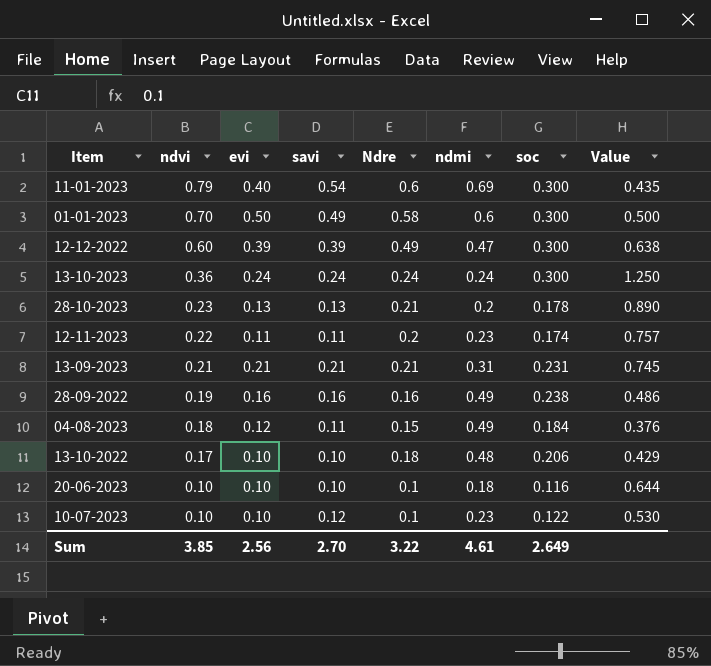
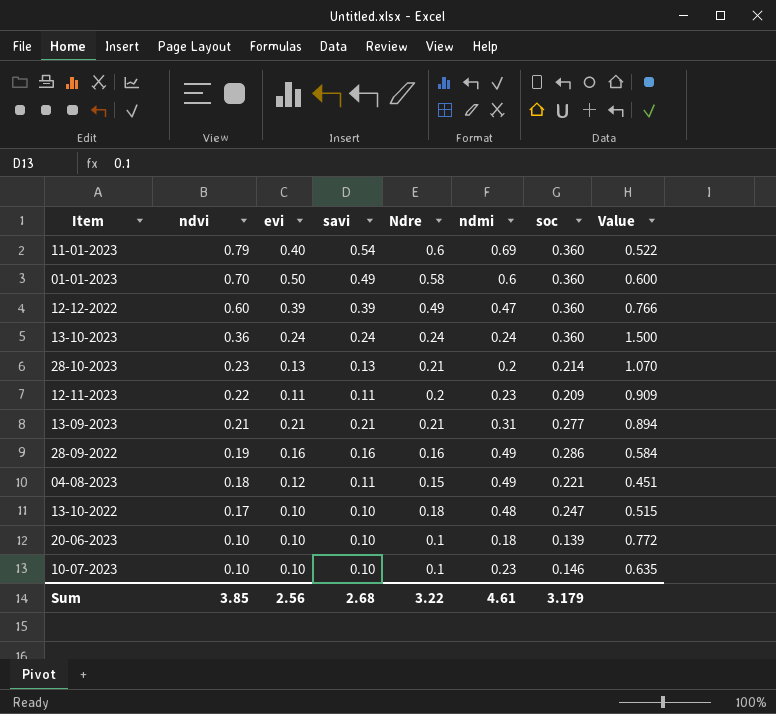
11-01-2023 | soc: 0.300 -> 0.360
11-01-2023 | Value: 0.435 -> 0.522
01-01-2023 | soc: 0.300 -> 0.360
01-01-2023 | Value: 0.500 -> 0.600
12-12-2022 | soc: 0.300 -> 0.360
12-12-2022 | Value: 0.638 -> 0.766
13-10-2023 | soc: 0.300 -> 0.360
13-10-2023 | Value: 1.250 -> 1.500
28-10-2023 | soc: 0.178 -> 0.214
28-10-2023 | Value: 0.890 -> 1.070
12-11-2023 | soc: 0.174 -> 0.209
12-11-2023 | Value: 0.757 -> 0.909
13-09-2023 | soc: 0.231 -> 0.277
13-09-2023 | Value: 0.745 -> 0.894
28-09-2022 | soc: 0.238 -> 0.286
28-09-2022 | Value: 0.486 -> 0.584
04-08-2023 | soc: 0.184 -> 0.221
04-08-2023 | Value: 0.376 -> 0.451
13-10-2022 | soc: 0.206 -> 0.247
13-10-2022 | Value: 0.429 -> 0.515
20-06-2023 | soc: 0.116 -> 0.139
20-06-2023 | Value: 0.644 -> 0.772
10-07-2023 | savi: 0.12 -> 0.10
10-07-2023 | soc: 0.122 -> 0.146
10-07-2023 | Value: 0.530 -> 0.635
Sum | savi: 2.70 -> 2.68
Sum | soc: 2.649 -> 3.179

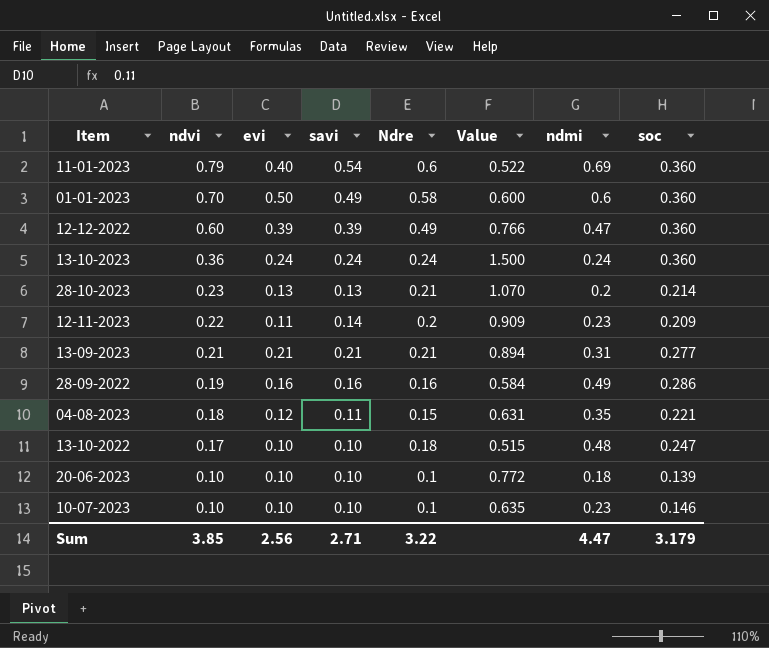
column Value | position: 8 -> 6
12-11-2023 | savi: 0.11 -> 0.14
04-08-2023 | Value: 0.451 -> 0.631
04-08-2023 | ndmi: 0.49 -> 0.35
Sum | savi: 2.68 -> 2.71
Sum | ndmi: 4.61 -> 4.47

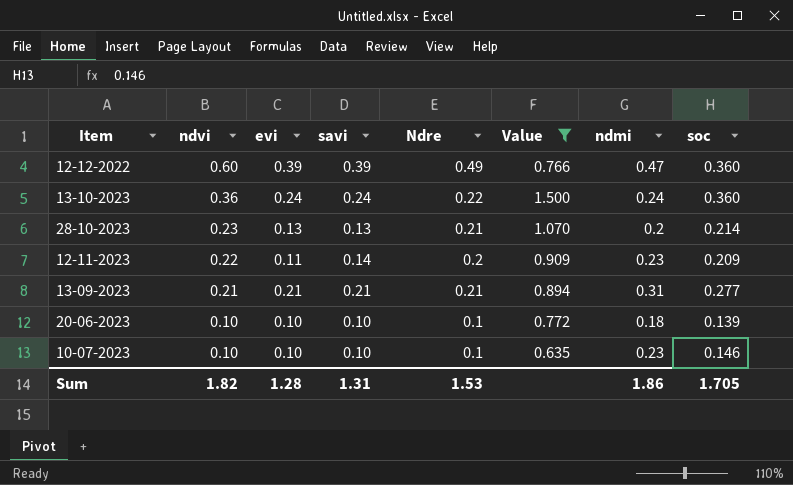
filter: none -> Value >= 0.635
13-10-2023 | Ndre: 0.24 -> 0.22
Sum | ndvi: 3.85 -> 1.82
Sum | evi: 2.56 -> 1.28
Sum | savi: 2.71 -> 1.31
Sum | Ndre: 3.22 -> 1.53
Sum | ndmi: 4.47 -> 1.86
Sum | soc: 3.179 -> 1.705

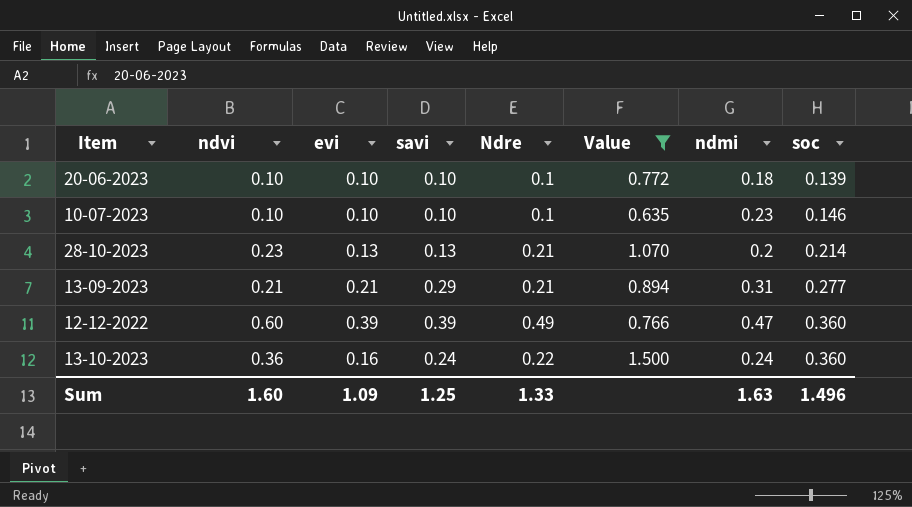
row order: ndvi descending -> soc ascending
row 12-11-2023: 0.22 | 0.11 | 0.14 | 0.2 | 0.909 | 0.23 | 0.209 -> none
13-09-2023 | savi: 0.21 -> 0.29
13-10-2023 | evi: 0.24 -> 0.16
Sum | ndvi: 1.82 -> 1.60
Sum | evi: 1.28 -> 1.09
Sum | savi: 1.31 -> 1.25
Sum | Ndre: 1.53 -> 1.33
Sum | ndmi: 1.86 -> 1.63
Sum | soc: 1.705 -> 1.496

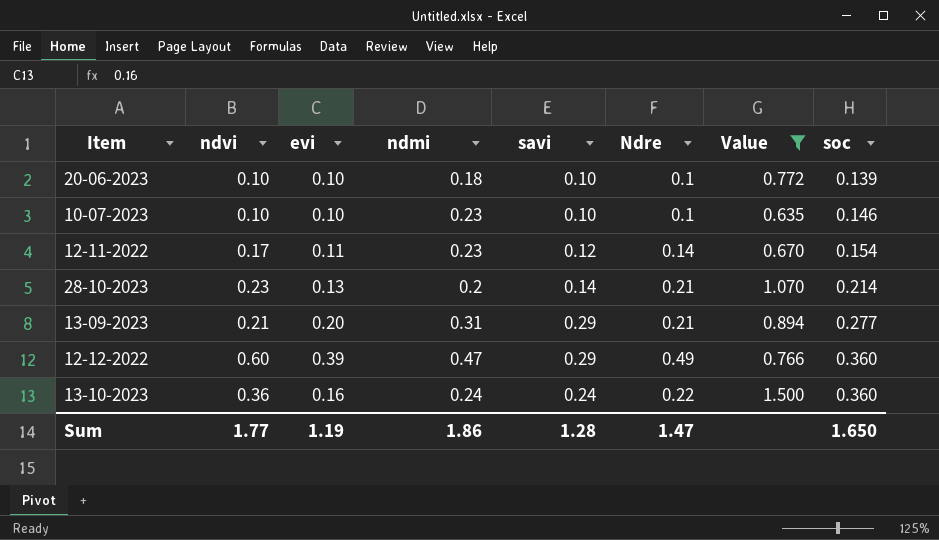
column ndmi | position: 7 -> 4
row 12-11-2022: none -> 0.17 | 0.11 | 0.23 | 0.12 | 0.14 | 0.670 | 0.154
28-10-2023 | savi: 0.13 -> 0.14
13-09-2023 | evi: 0.21 -> 0.20
12-12-2022 | savi: 0.39 -> 0.29
Sum | ndvi: 1.60 -> 1.77
Sum | evi: 1.09 -> 1.19
Sum | ndmi: 1.63 -> 1.86
Sum | savi: 1.25 -> 1.28
Sum | Ndre: 1.33 -> 1.47
Sum | soc: 1.496 -> 1.650

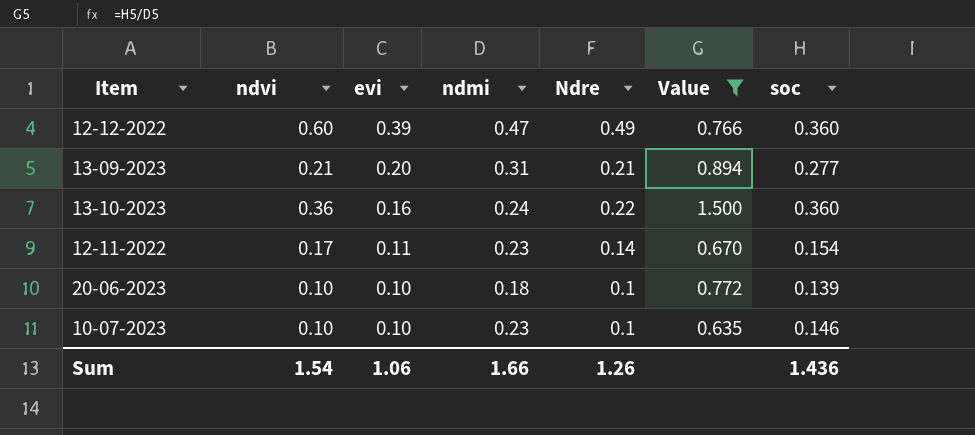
row order: soc ascending -> evi descending
column savi | position: 5 -> none
row 28-10-2023: 0.23 | 0.13 | 0.2 | 0.14 | 0.21 | 1.070 | 0.214 -> none
Sum | ndvi: 1.77 -> 1.54
Sum | evi: 1.19 -> 1.06
Sum | ndmi: 1.86 -> 1.66
Sum | Ndre: 1.47 -> 1.26
Sum | soc: 1.650 -> 1.436

